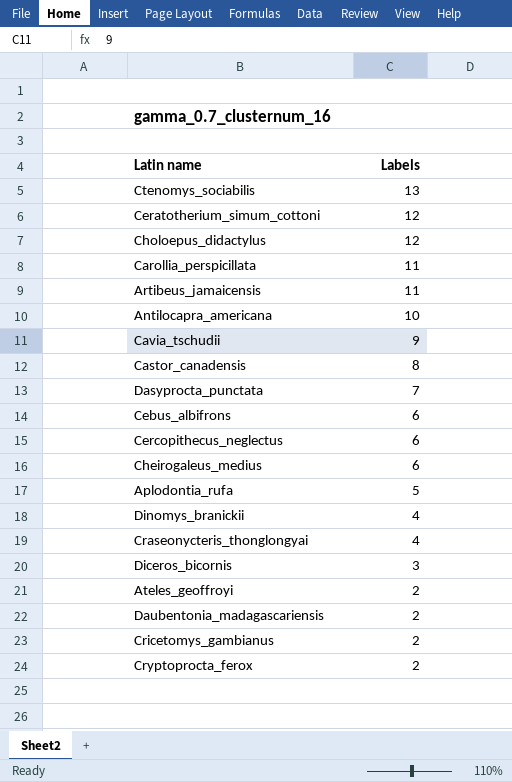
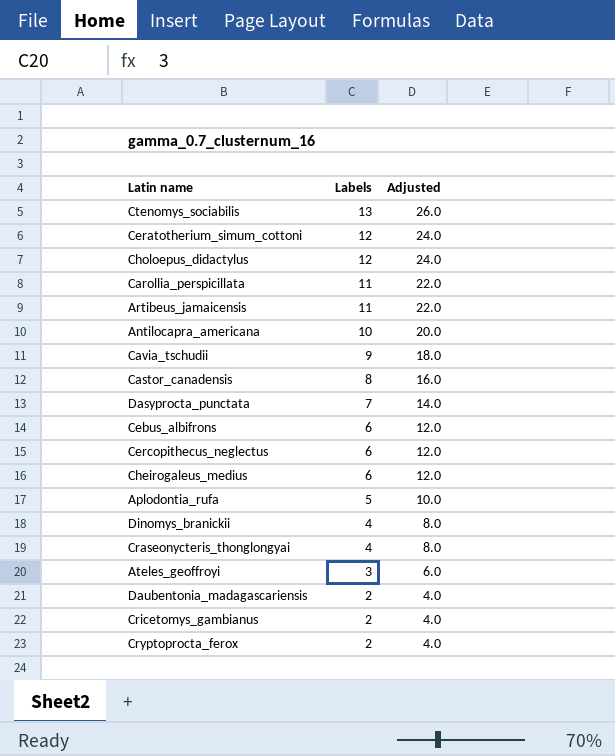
column Adjusted | formula: none -> [Labels] * 2
row Diceros_bicornis: 3 -> none
Ateles_geoffroyi | Labels: 2 -> 3

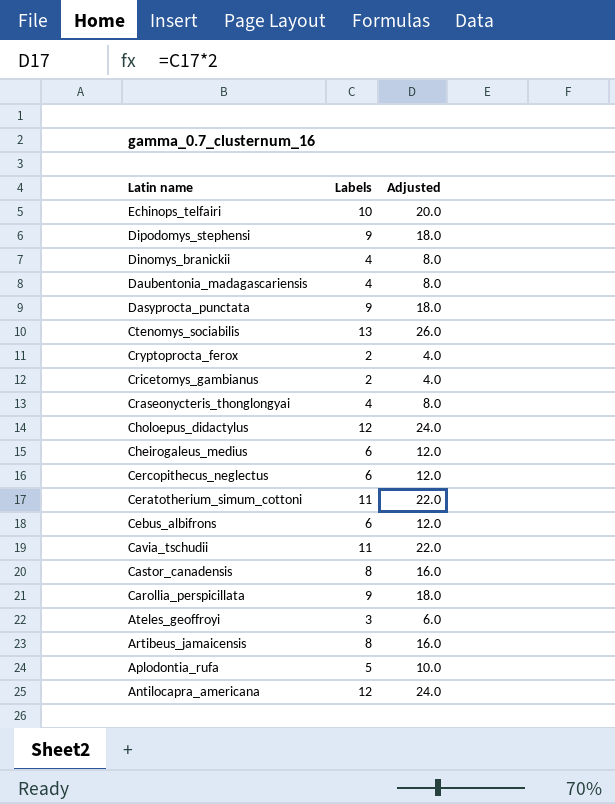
row order: Labels descending -> Latin name descending
row Echinops_telfairi: none -> 10 | 20.0
row Dipodomys_stephensi: none -> 9 | 18.0
Daubentonia_madagascariensis | Labels: 2 -> 4
Daubentonia_madagascariensis | Adjusted: 4.0 -> 8.0
Dasyprocta_punctata | Labels: 7 -> 9
Dasyprocta_punctata | Adjusted: 14.0 -> 18.0
Ceratotherium_simum_cottoni | Labels: 12 -> 11
Ceratotherium_simum_cottoni | Adjusted: 24.0 -> 22.0
Cavia_tschudii | Labels: 9 -> 11
Cavia_tschudii | Adjusted: 18.0 -> 22.0
Carollia_perspicillata | Labels: 11 -> 9
Carollia_perspicillata | Adjusted: 22.0 -> 18.0
Artibeus_jamaicensis | Labels: 11 -> 8
Artibeus_jamaicensis | Adjusted: 22.0 -> 16.0
Antilocapra_americana | Labels: 10 -> 12
Antilocapra_americana | Adjusted: 20.0 -> 24.0

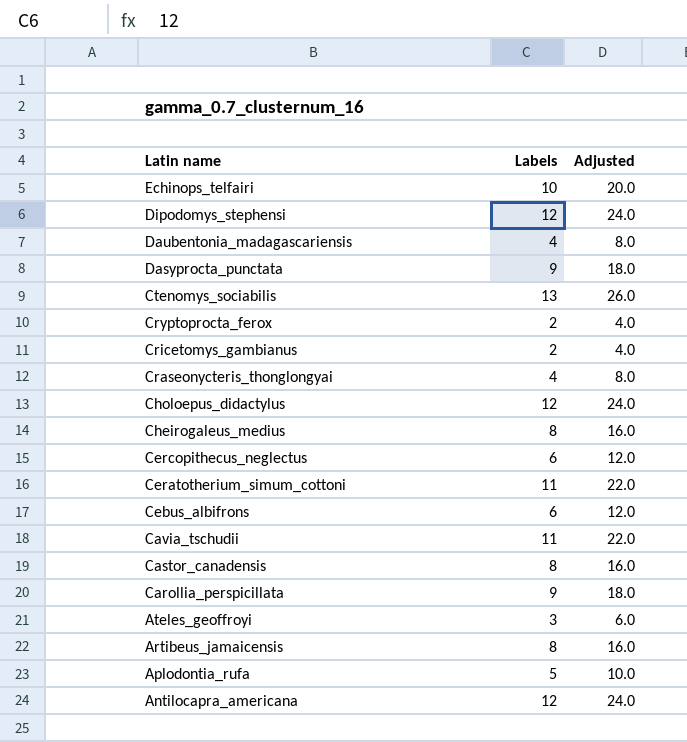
row Dinomys_branickii: 4 | 8.0 -> none
Dipodomys_stephensi | Labels: 9 -> 12
Dipodomys_stephensi | Adjusted: 18.0 -> 24.0
Cheirogaleus_medius | Labels: 6 -> 8
Cheirogaleus_medius | Adjusted: 12.0 -> 16.0

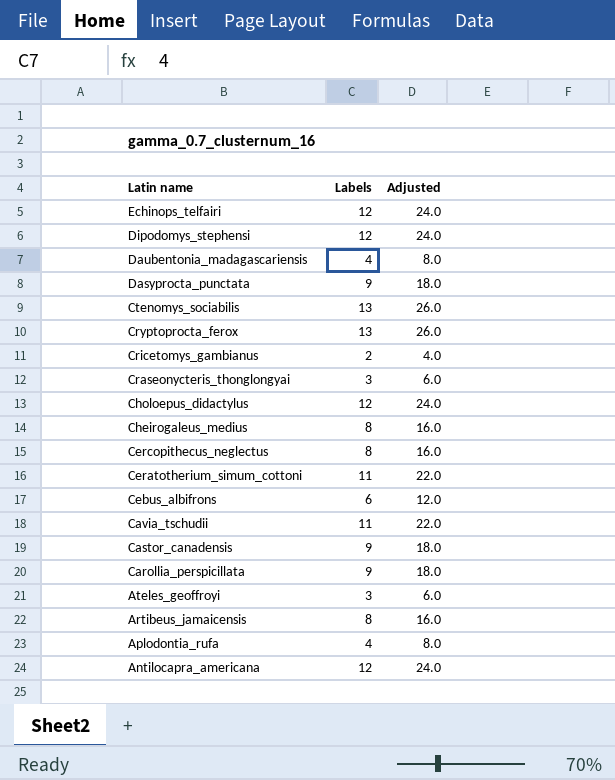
Echinops_telfairi | Labels: 10 -> 12
Echinops_telfairi | Adjusted: 20.0 -> 24.0
Cryptoprocta_ferox | Labels: 2 -> 13
Cryptoprocta_ferox | Adjusted: 4.0 -> 26.0
Craseonycteris_thonglongyai | Labels: 4 -> 3
Craseonycteris_thonglongyai | Adjusted: 8.0 -> 6.0
Cercopithecus_neglectus | Labels: 6 -> 8
Cercopithecus_neglectus | Adjusted: 12.0 -> 16.0
Castor_canadensis | Labels: 8 -> 9
Castor_canadensis | Adjusted: 16.0 -> 18.0
Aplodontia_rufa | Labels: 5 -> 4
Aplodontia_rufa | Adjusted: 10.0 -> 8.0

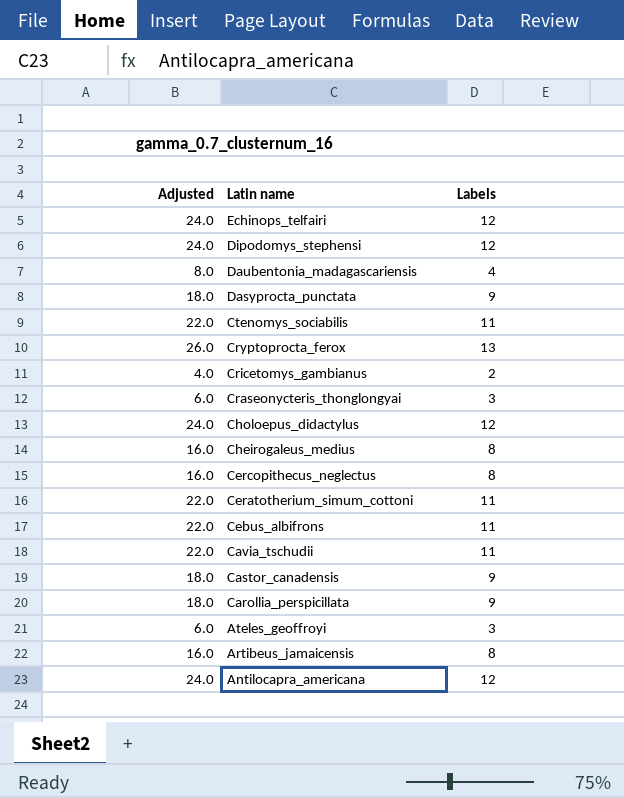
column Adjusted | position: 3 -> 1
row Aplodontia_rufa: 4 | 8.0 -> none
Ctenomys_sociabilis | Adjusted: 26.0 -> 22.0
Ctenomys_sociabilis | Labels: 13 -> 11
Cebus_albifrons | Adjusted: 12.0 -> 22.0
Cebus_albifrons | Labels: 6 -> 11

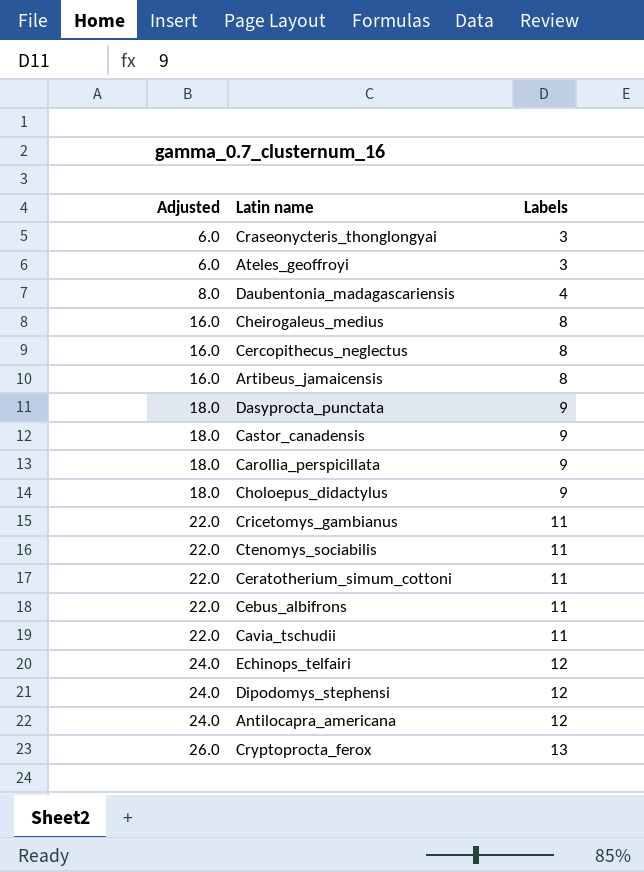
row order: Latin name descending -> Adjusted ascending
Choloepus_didactylus | Adjusted: 24.0 -> 18.0
Choloepus_didactylus | Labels: 12 -> 9
Cricetomys_gambianus | Adjusted: 4.0 -> 22.0
Cricetomys_gambianus | Labels: 2 -> 11

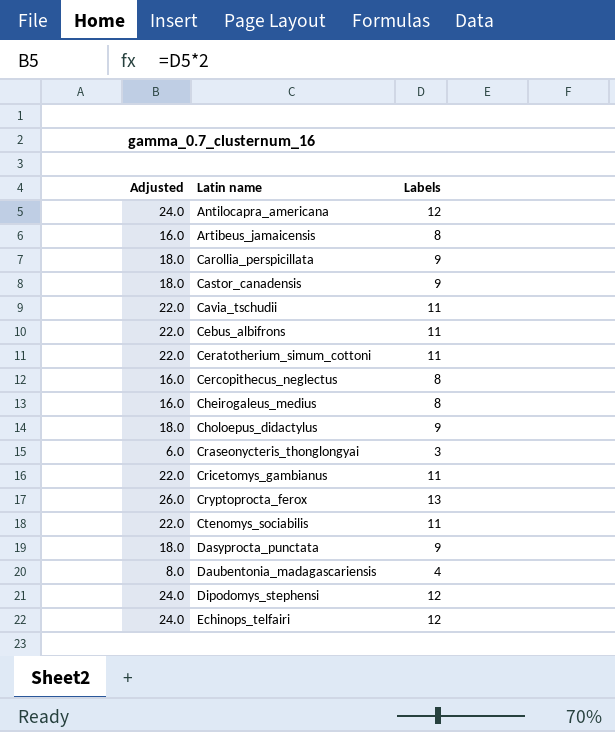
row order: Adjusted ascending -> Latin name ascending
row Ateles_geoffroyi: 6.0 | 3 -> none

